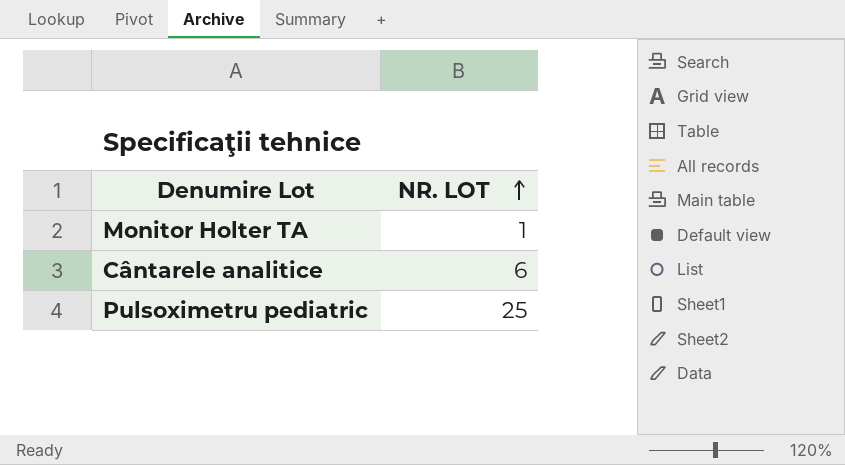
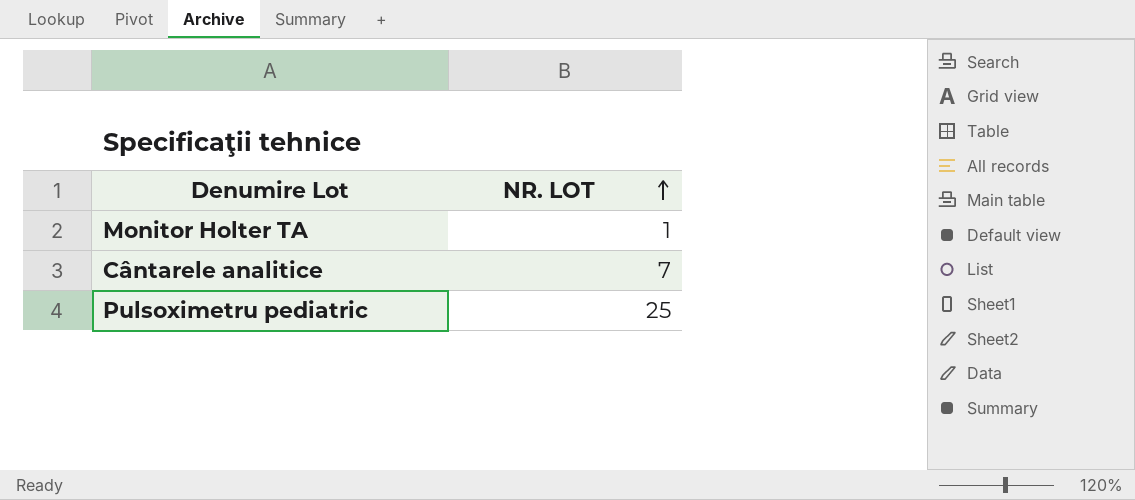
Cântarele analitice | NR. LOT: 6 -> 7

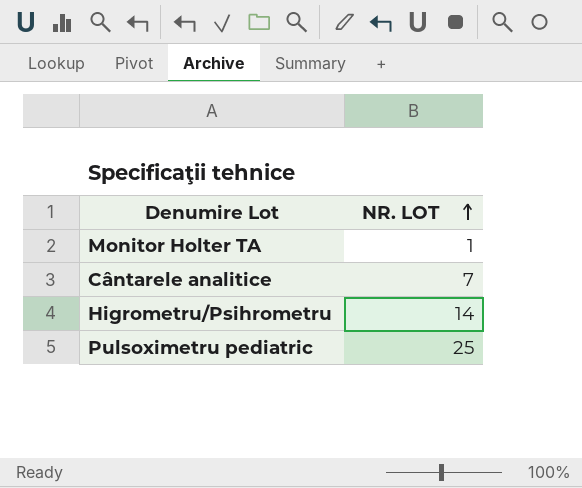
row Higrometru/Psihrometru: none -> 14

